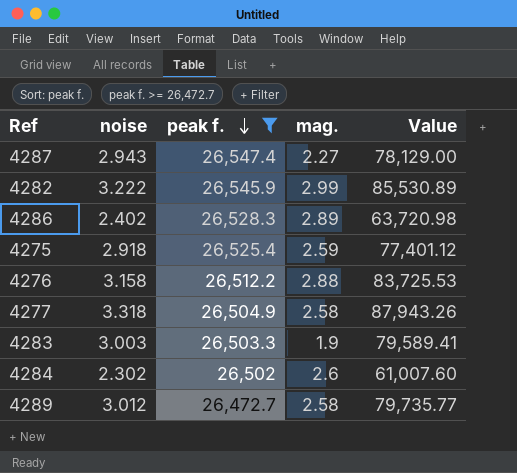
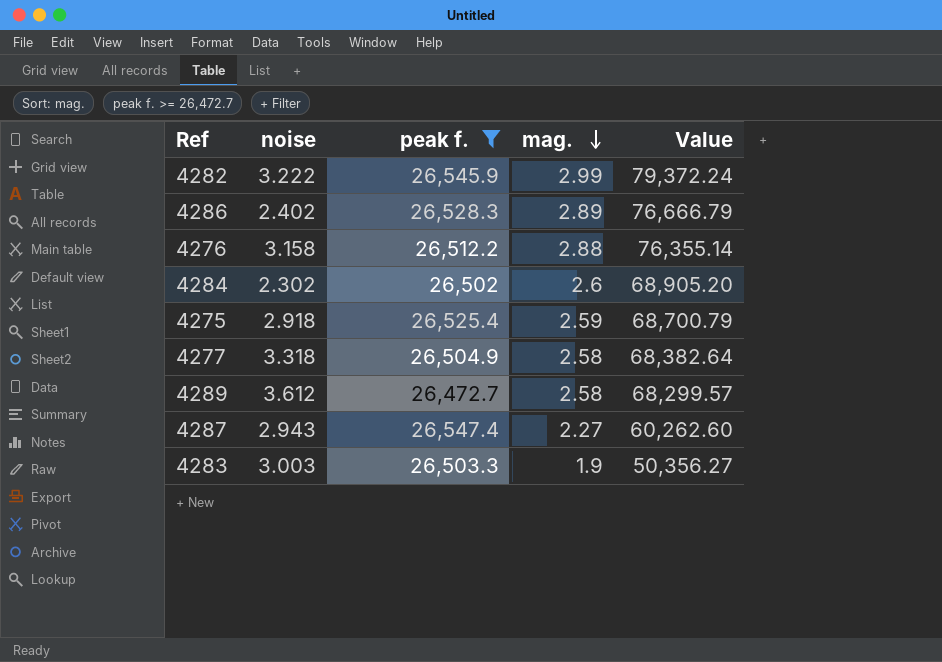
row order: peak f. descending -> mag. descending
column Value | formula: [noise] * [peak f.] -> [peak f.] * [mag.]
4289 | noise: 3.012 -> 3.612

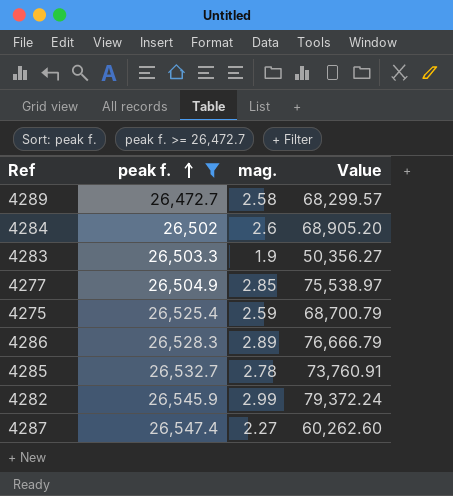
row order: mag. descending -> peak f. ascending
column noise | position: 2 -> none
row 4276: 3.158 | 26,512.2 | 2.88 | 76,355.14 -> none
4277 | mag.: 2.58 -> 2.85
4277 | Value: 68,382.64 -> 75,538.97
row 4285: none -> 26,532.7 | 2.78 | 73,760.91

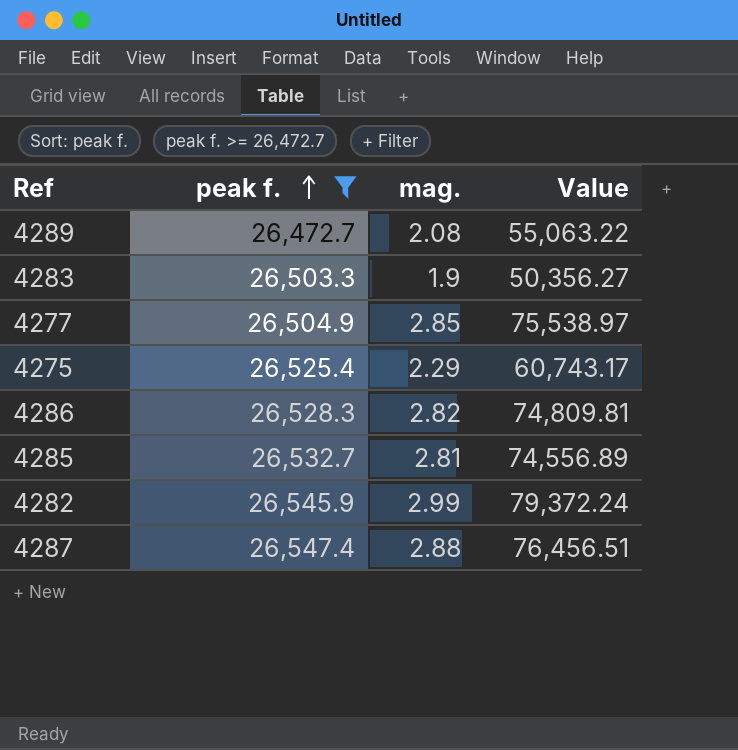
row 4284: 26,502 | 2.6 | 68,905.20 -> none
4289 | mag.: 2.58 -> 2.08
4289 | Value: 68,299.57 -> 55,063.22
4275 | mag.: 2.59 -> 2.29
4275 | Value: 68,700.79 -> 60,743.17
4286 | mag.: 2.89 -> 2.82
4286 | Value: 76,666.79 -> 74,809.81
4285 | mag.: 2.78 -> 2.81
4285 | Value: 73,760.91 -> 74,556.89
4287 | mag.: 2.27 -> 2.88
4287 | Value: 60,262.60 -> 76,456.51

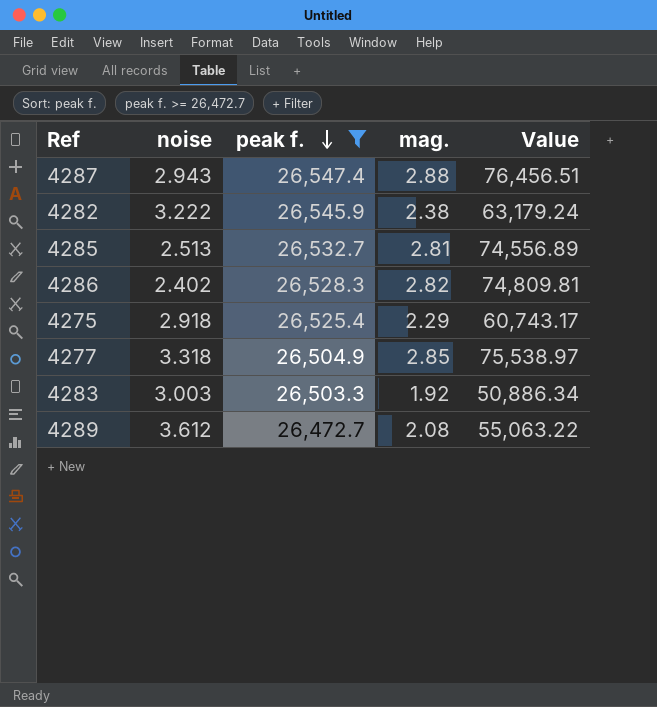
row order: peak f. ascending -> peak f. descending
column noise | position: none -> 2
4282 | mag.: 2.99 -> 2.38
4282 | Value: 79,372.24 -> 63,179.24
4283 | mag.: 1.9 -> 1.92
4283 | Value: 50,356.27 -> 50,886.34

